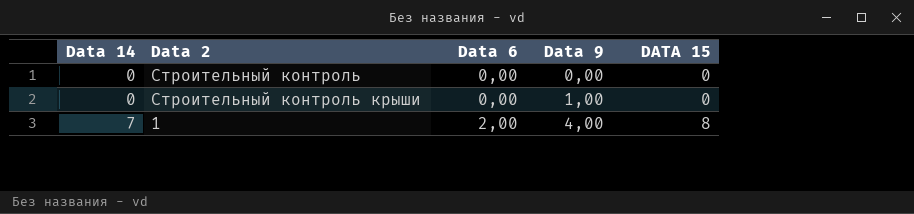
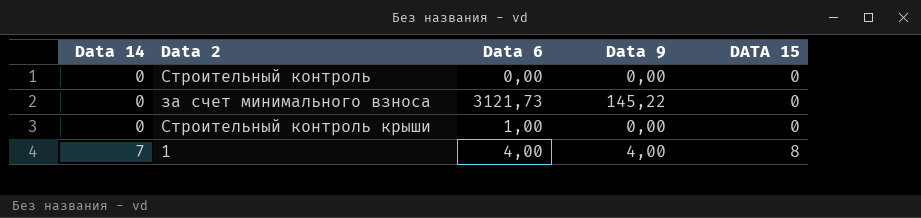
row за счет минимального взноса: none -> 0 | 3121,73 | 145,22 | 0
Строительный контроль крыши | Data 6: 0,00 -> 1,00
Строительный контроль крыши | Data 9: 1,00 -> 0,00
1 | Data 6: 2,00 -> 4,00

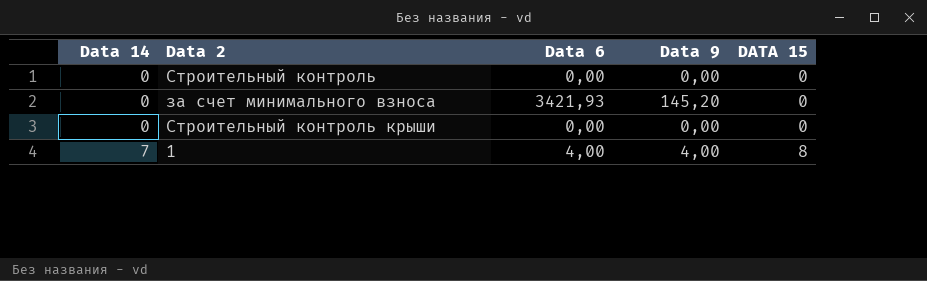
за счет минимального взноса | Data 6: 3121,73 -> 3421,93
за счет минимального взноса | Data 9: 145,22 -> 145,20
Строительный контроль крыши | Data 6: 1,00 -> 0,00

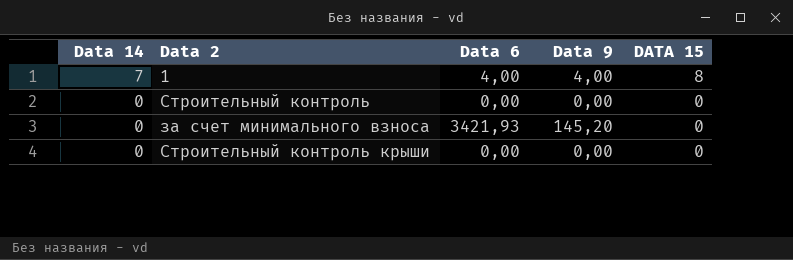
row order: Data 14 ascending -> Data 14 descending

